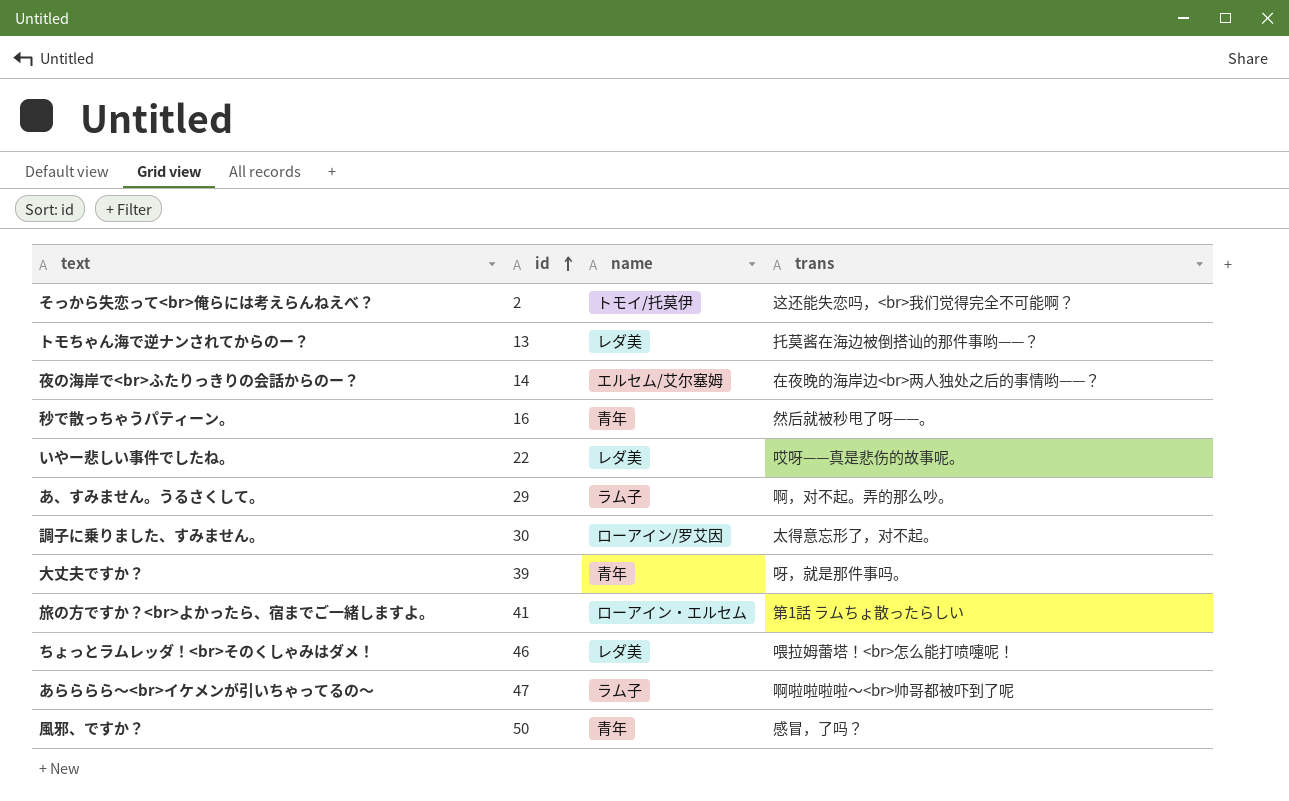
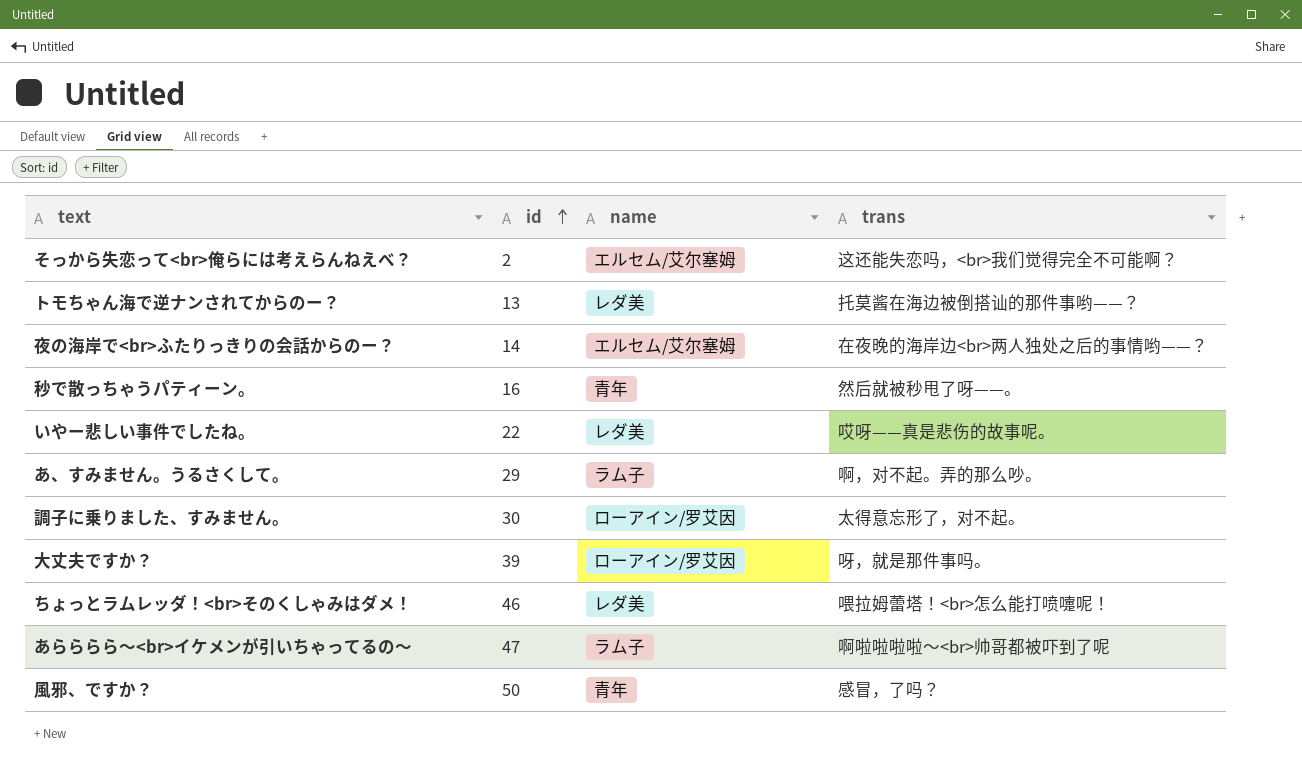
row 旅の方ですか？<br>よかったら、宿までご一緒しますよ。: 41 | ローアイン・エルセム | 第1話 ラムちょ散ったらしい -> none
そっから失恋って<br>俺らには考えらんねえべ？ | name: トモイ/托莫伊 -> エルセム/艾尔塞姆
大丈夫ですか？ | name: 青年 -> ローアイン/罗艾因

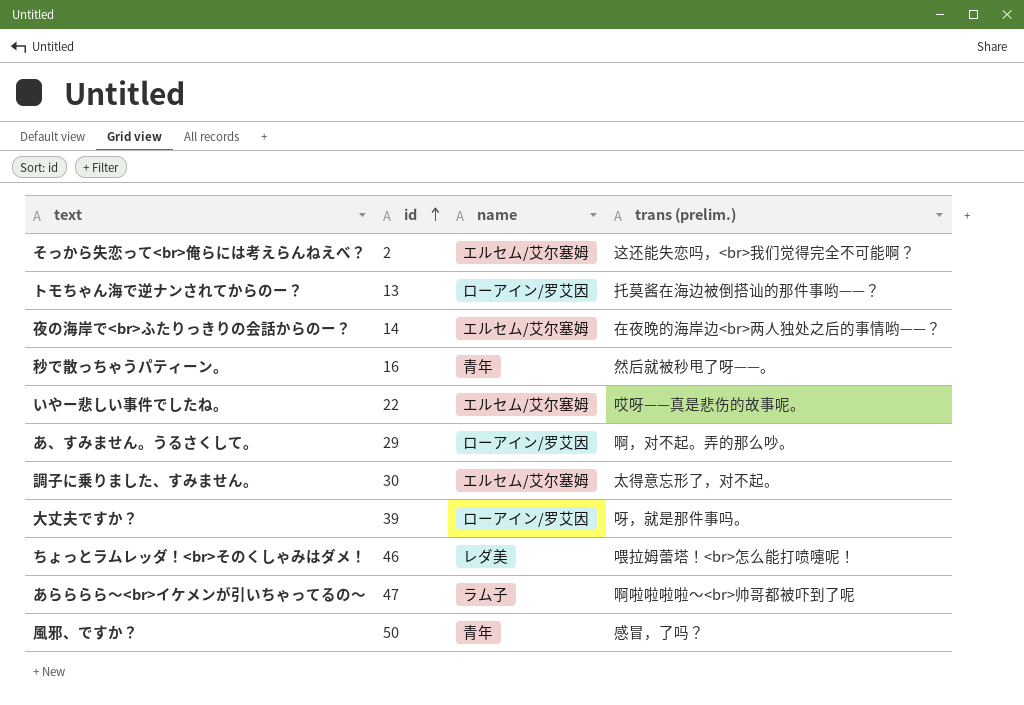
column name: trans -> trans (prelim.)
トモちゃん海で逆ナンされてからのー？ | name: レダ美 -> ローアイン/罗艾因
いやー悲しい事件でしたね。 | name: レダ美 -> エルセム/艾尔塞姆
あ、すみません。うるさくして。 | name: ラム子 -> ローアイン/罗艾因
調子に乗りました、すみません。 | name: ローアイン/罗艾因 -> エルセム/艾尔塞姆

